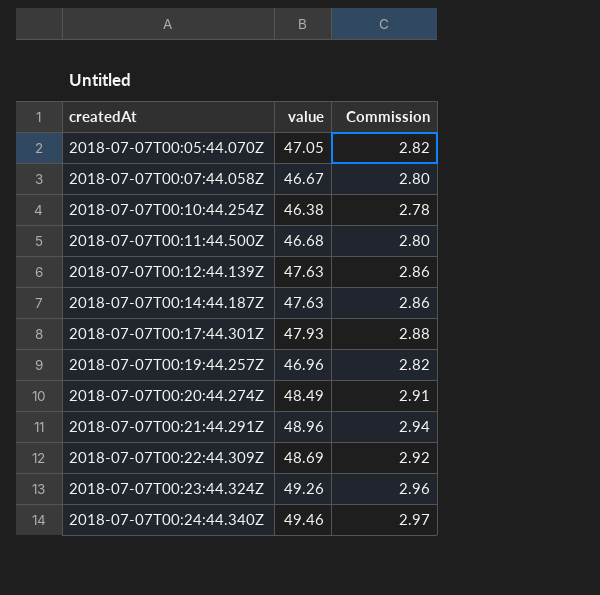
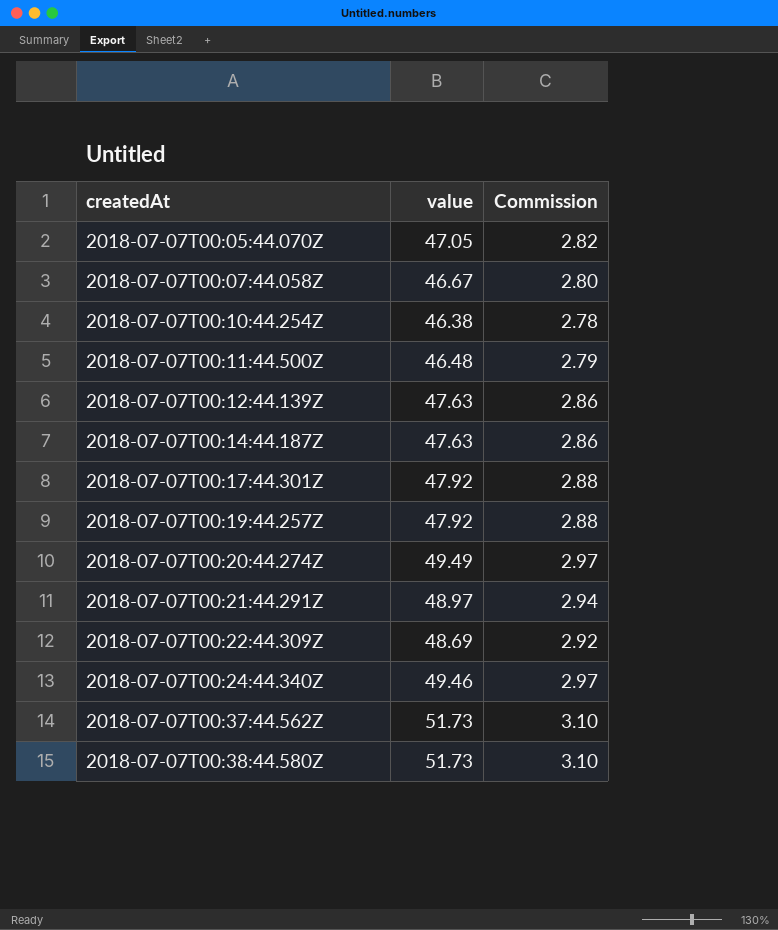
row 2018-07-07T00:23:44.324Z: 49.26 | 2.96 -> none
2018-07-07T00:11:44.500Z | value: 46.68 -> 46.48
2018-07-07T00:11:44.500Z | Commission: 2.80 -> 2.79
2018-07-07T00:17:44.301Z | value: 47.93 -> 47.92
2018-07-07T00:19:44.257Z | value: 46.96 -> 47.92
2018-07-07T00:19:44.257Z | Commission: 2.82 -> 2.88
2018-07-07T00:20:44.274Z | value: 48.49 -> 49.49
2018-07-07T00:20:44.274Z | Commission: 2.91 -> 2.97
2018-07-07T00:21:44.291Z | value: 48.96 -> 48.97
row 2018-07-07T00:37:44.562Z: none -> 51.73 | 3.10
row 2018-07-07T00:38:44.580Z: none -> 51.73 | 3.10

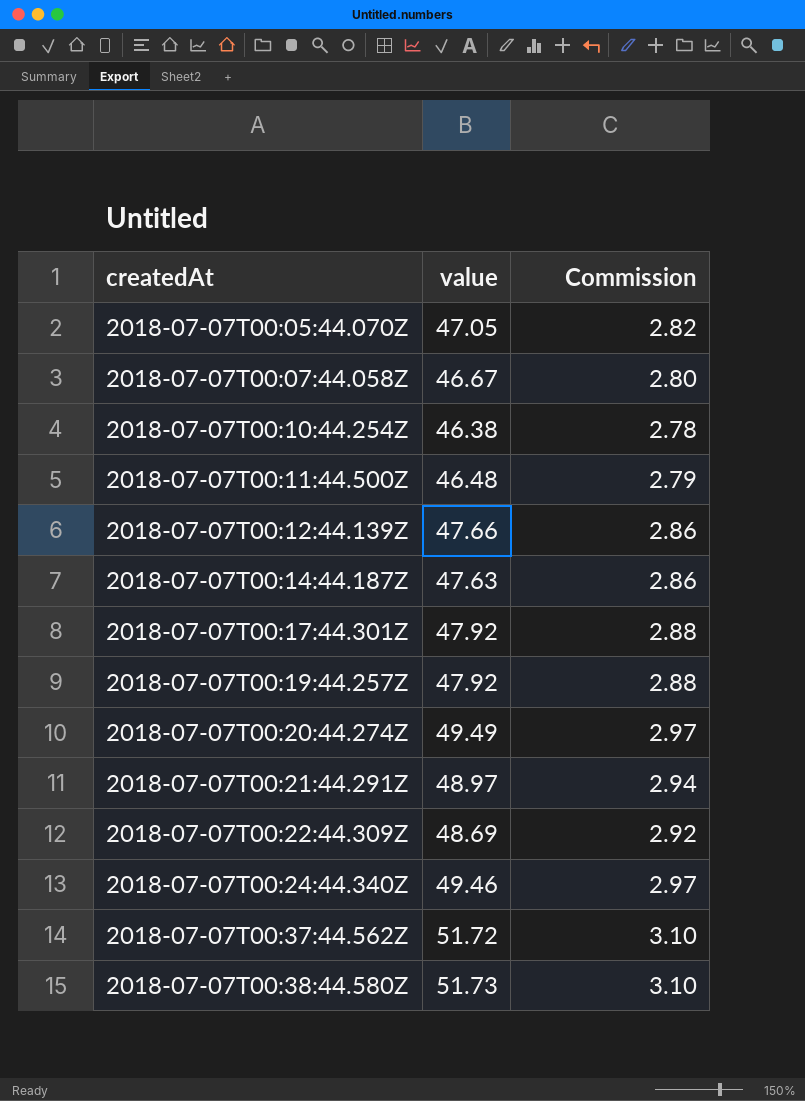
2018-07-07T00:12:44.139Z | value: 47.63 -> 47.66
2018-07-07T00:37:44.562Z | value: 51.73 -> 51.72

